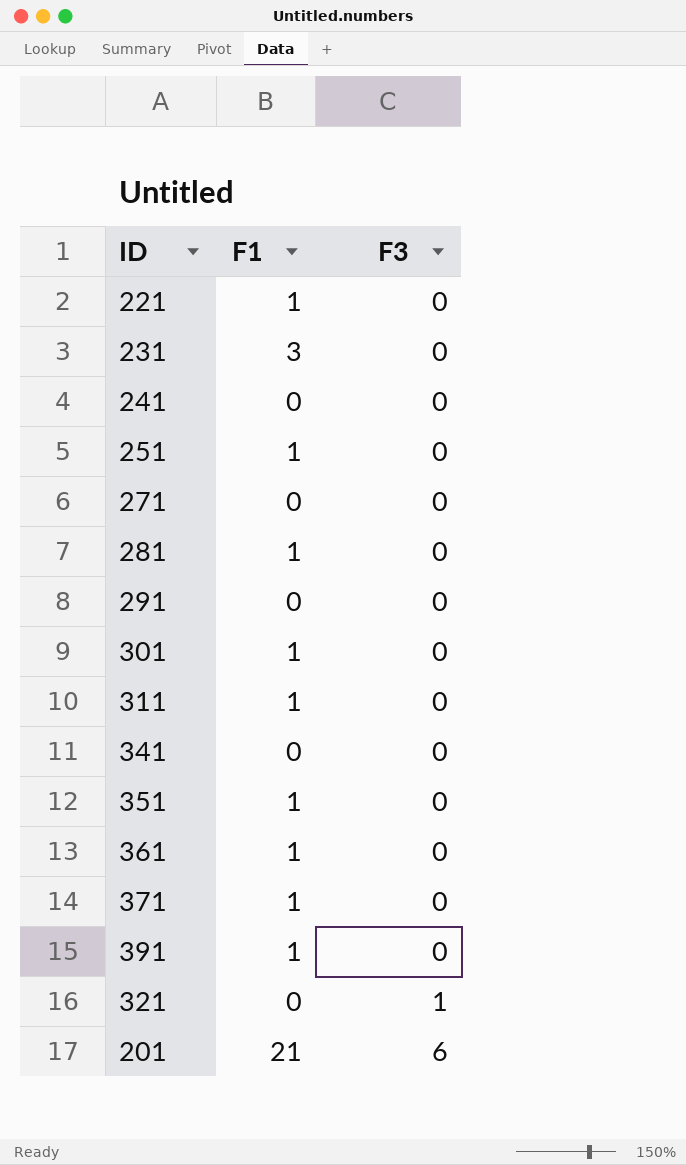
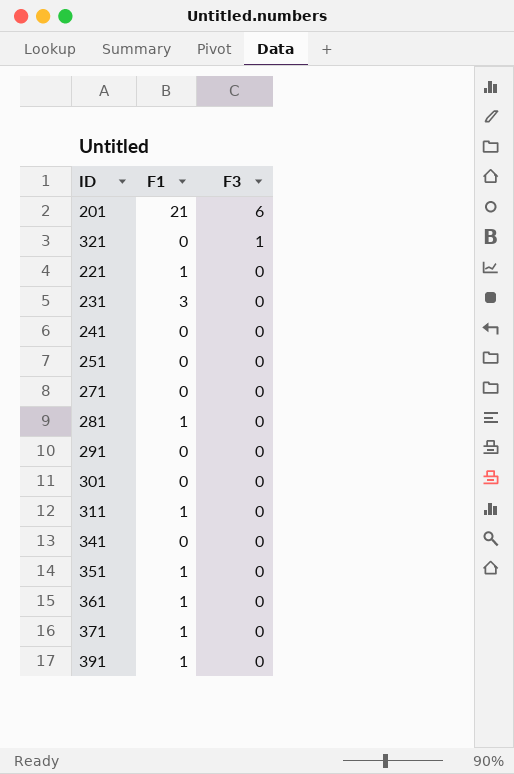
row order: F3 ascending -> F3 descending
251 | F1: 1 -> 0
301 | F1: 1 -> 0

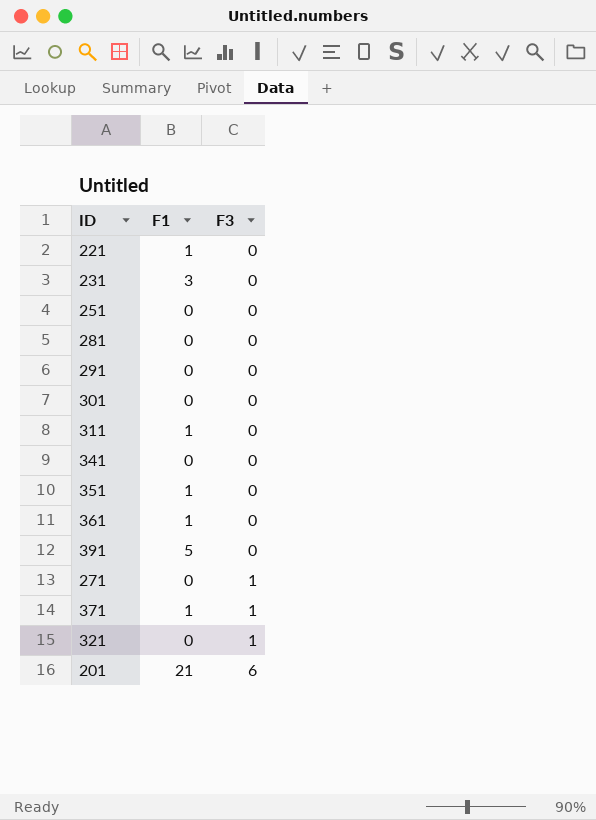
row order: F3 descending -> F3 ascending
row 241: 0 | 0 -> none
281 | F1: 1 -> 0
391 | F1: 1 -> 5
271 | F3: 0 -> 1
371 | F3: 0 -> 1

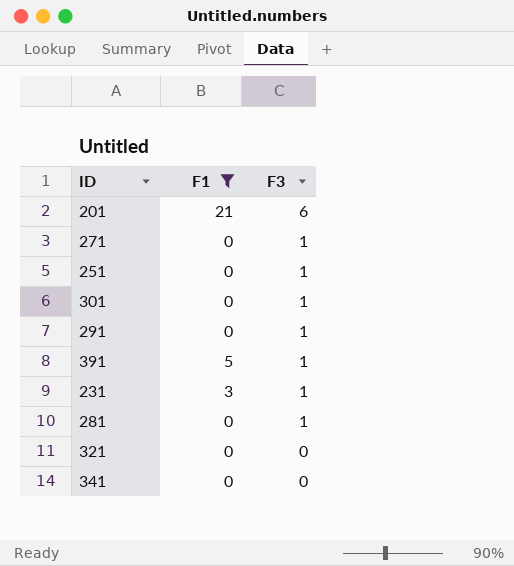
filter: none -> F1 != 1
row order: F3 ascending -> F3 descending
251 | F3: 0 -> 1
301 | F3: 0 -> 1
291 | F3: 0 -> 1
391 | F3: 0 -> 1
231 | F3: 0 -> 1
281 | F3: 0 -> 1
321 | F3: 1 -> 0

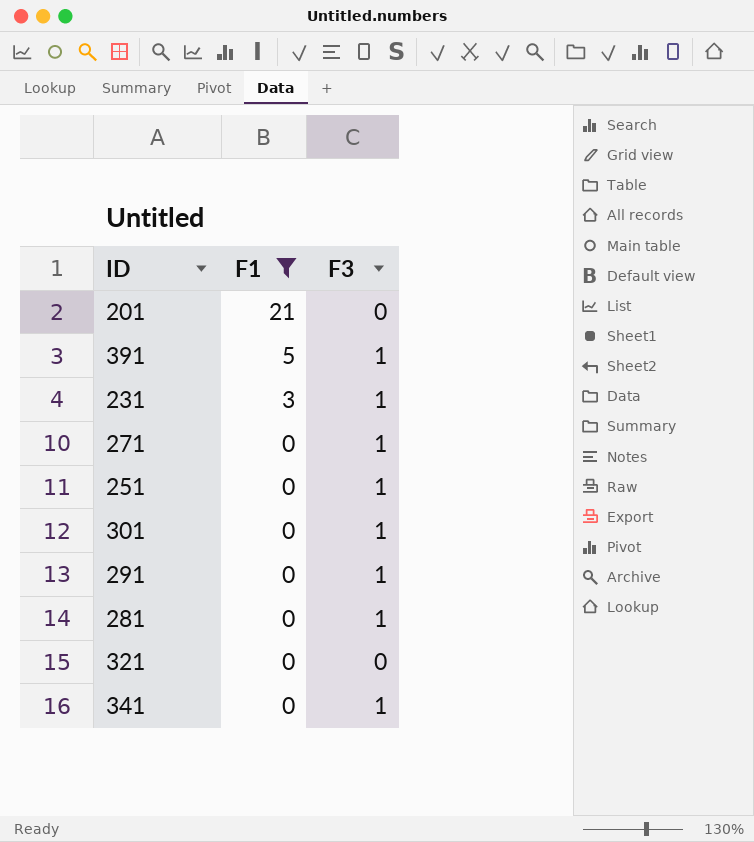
row order: F3 descending -> F1 descending
201 | F3: 6 -> 0
341 | F3: 0 -> 1

